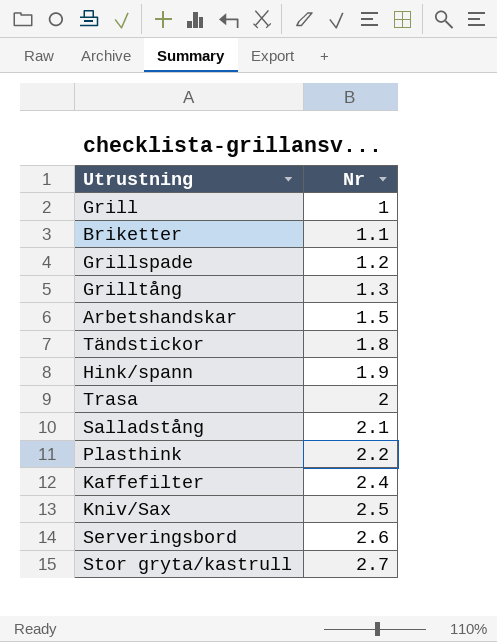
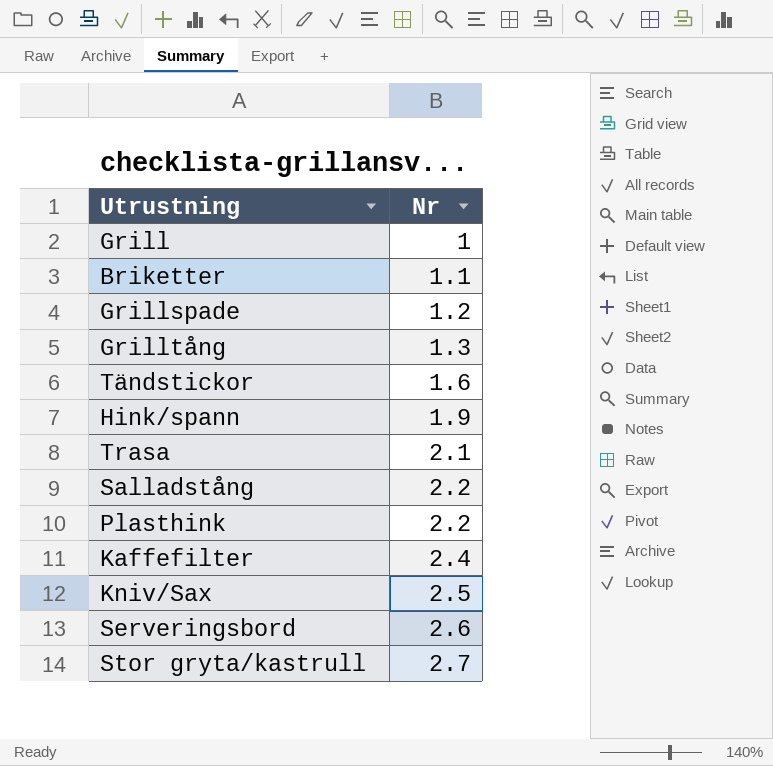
row Arbetshandskar: 1.5 -> none
Tändstickor | Nr: 1.8 -> 1.6
Trasa | Nr: 2 -> 2.1
Salladstång | Nr: 2.1 -> 2.2

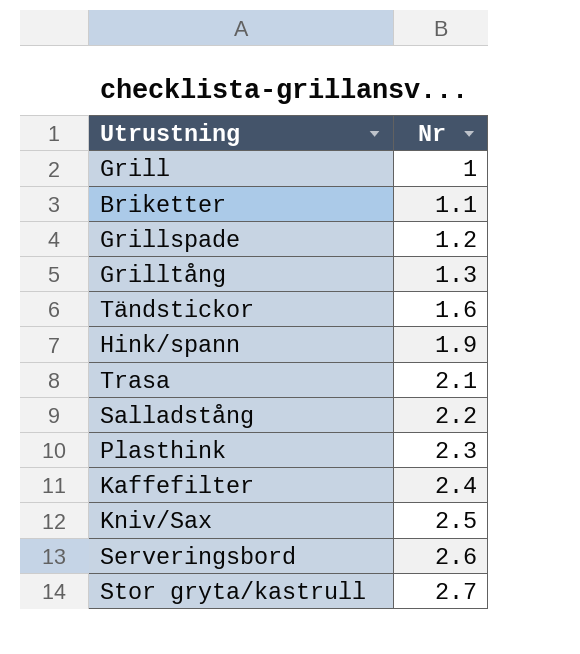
Plasthink | Nr: 2.2 -> 2.3

